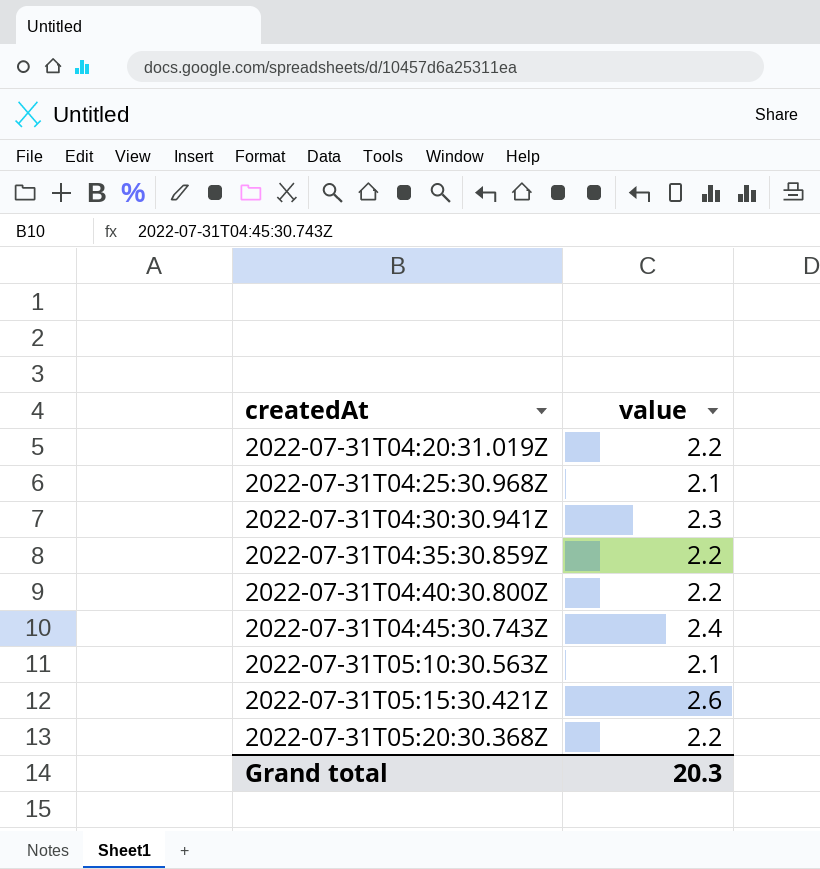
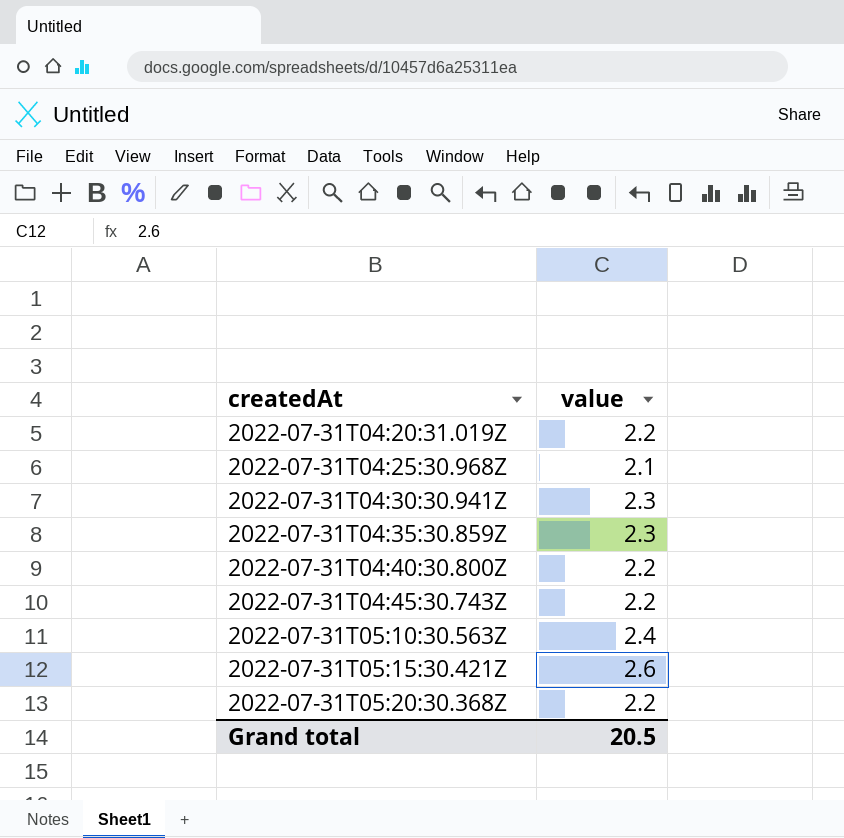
2022-07-31T04:35:30.859Z | value: 2.2 -> 2.3
2022-07-31T04:45:30.743Z | value: 2.4 -> 2.2
2022-07-31T05:10:30.563Z | value: 2.1 -> 2.4
Grand total | value: 20.3 -> 20.5

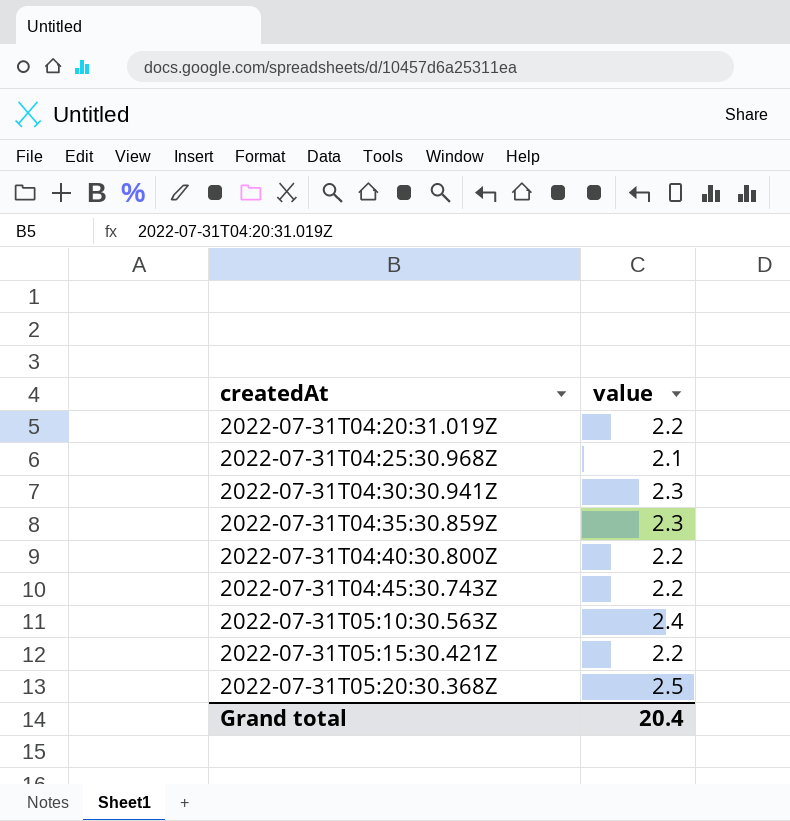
2022-07-31T05:15:30.421Z | value: 2.6 -> 2.2
2022-07-31T05:20:30.368Z | value: 2.2 -> 2.5
Grand total | value: 20.5 -> 20.4

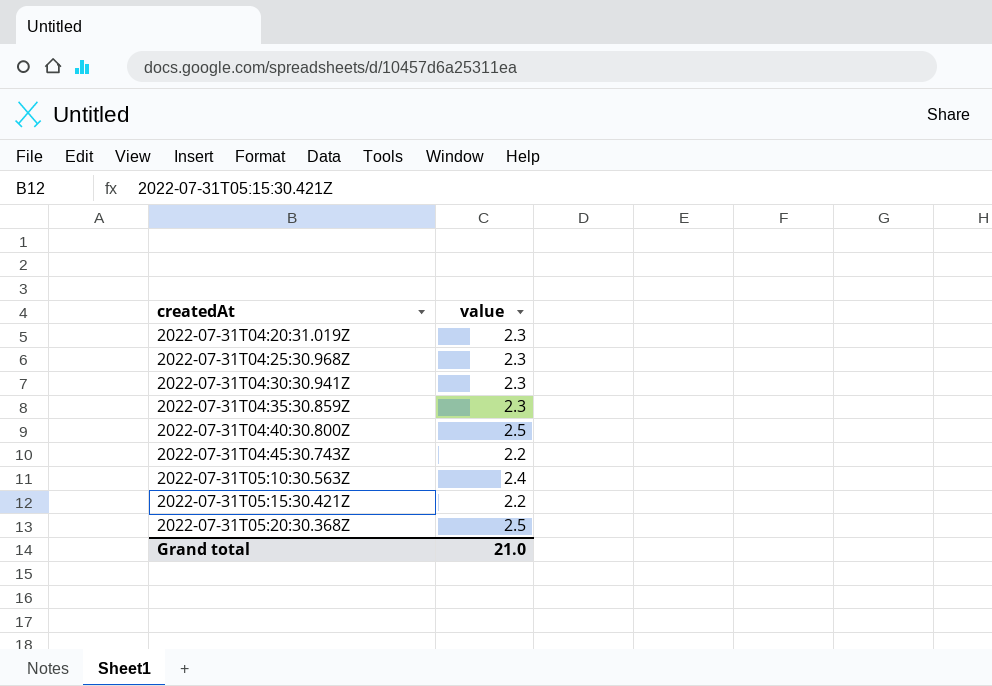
2022-07-31T04:20:31.019Z | value: 2.2 -> 2.3
2022-07-31T04:25:30.968Z | value: 2.1 -> 2.3
2022-07-31T04:40:30.800Z | value: 2.2 -> 2.5
Grand total | value: 20.4 -> 21.0

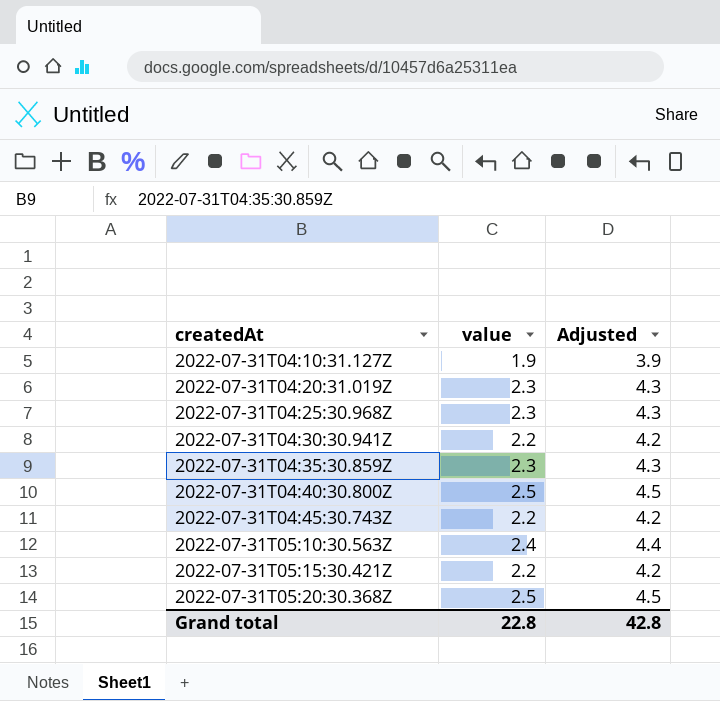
column Adjusted | formula: none -> [value] + 2
row 2022-07-31T04:10:31.127Z: none -> 1.9 | 3.9
2022-07-31T04:30:30.941Z | value: 2.3 -> 2.2
Grand total | value: 21.0 -> 22.8

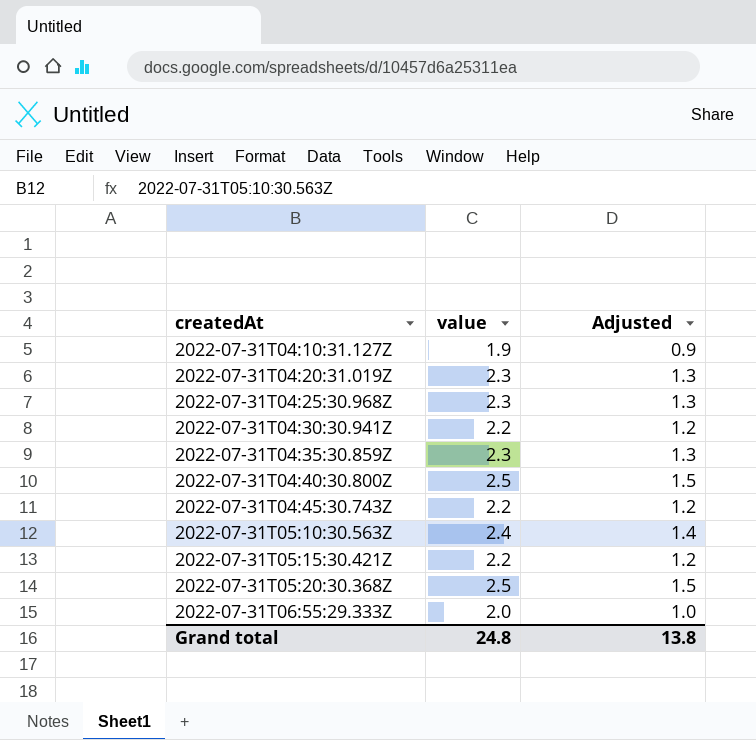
column Adjusted | formula: [value] + 2 -> [value] - 1
row 2022-07-31T06:55:29.333Z: none -> 2.0 | 1.0
Grand total | value: 22.8 -> 24.8
Grand total | Adjusted: 42.8 -> 13.8

